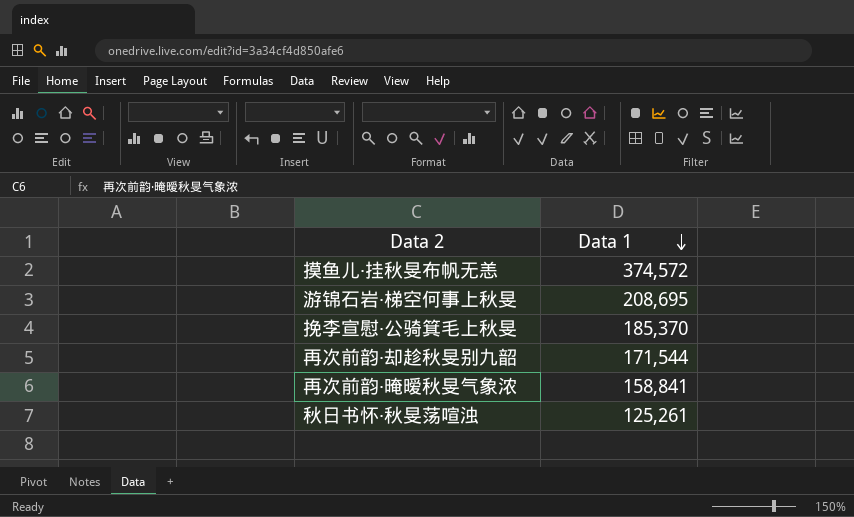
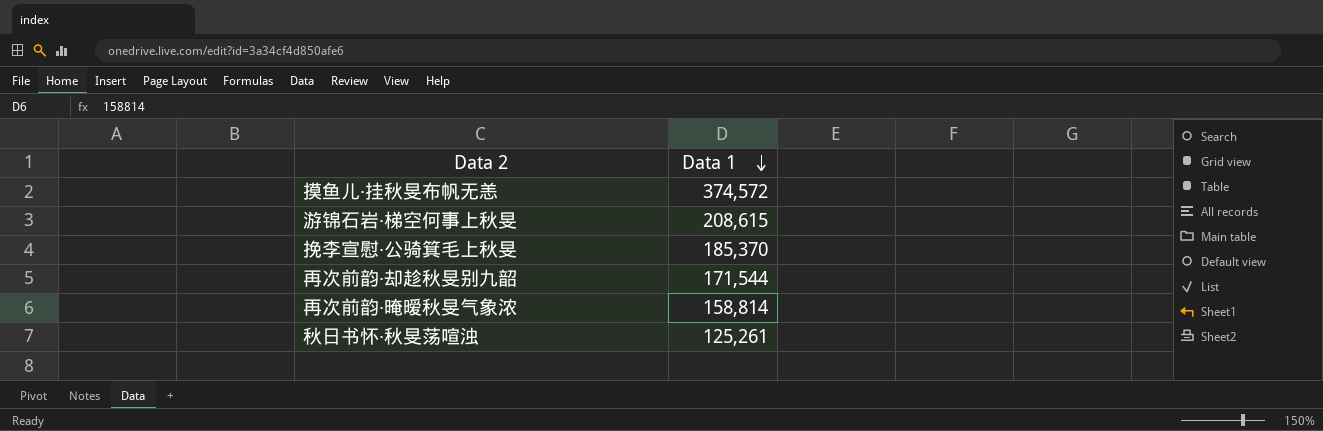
游锦石岩·梯空何事上秋旻 | Data 1: 208,695 -> 208,615
再次前韵·晻暧秋旻气象浓 | Data 1: 158,841 -> 158,814

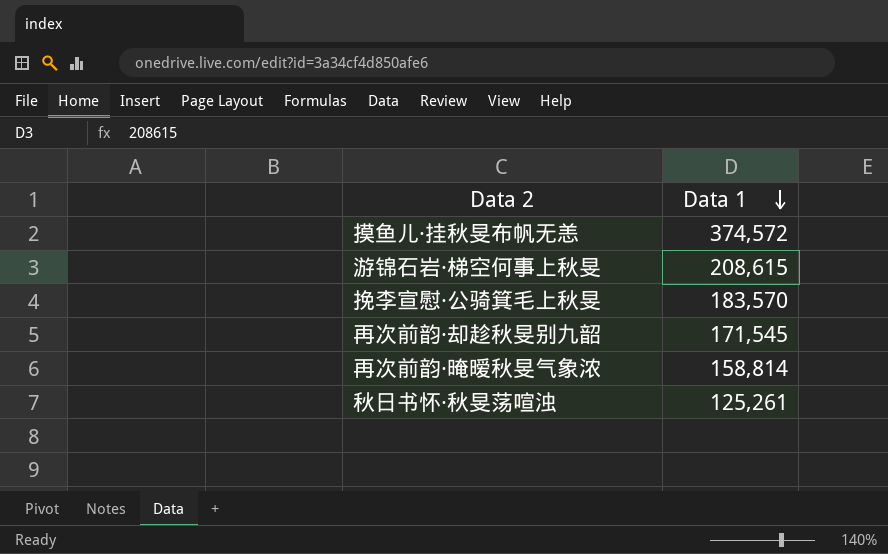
挽李宣慰·公骑箕毛上秋旻 | Data 1: 185,370 -> 183,570
再次前韵·却趁秋旻别九韶 | Data 1: 171,544 -> 171,545

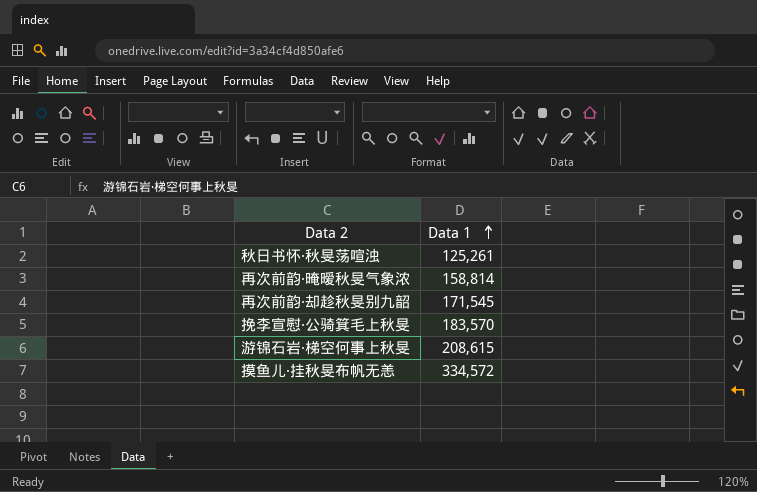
row order: Data 1 descending -> Data 1 ascending
摸鱼儿·挂秋旻布帆无恙 | Data 1: 374,572 -> 334,572

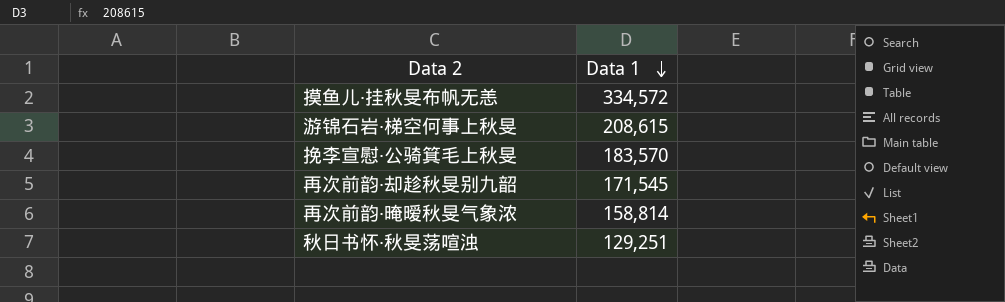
row order: Data 1 ascending -> Data 1 descending
秋日书怀·秋旻荡喧浊 | Data 1: 125,261 -> 129,251

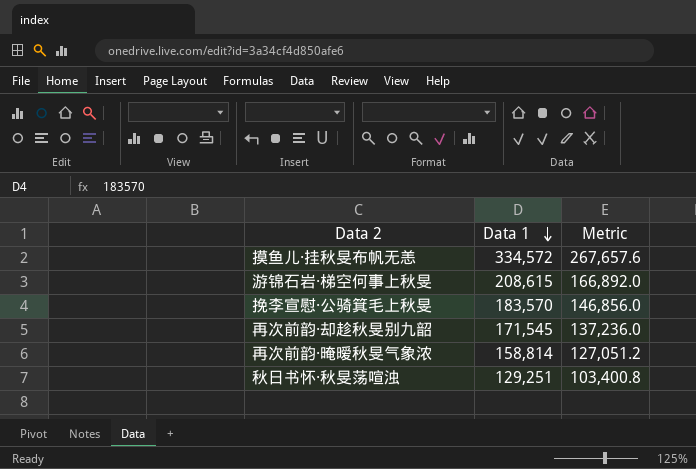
column Metric | formula: none -> [Data 1] * 0.8

